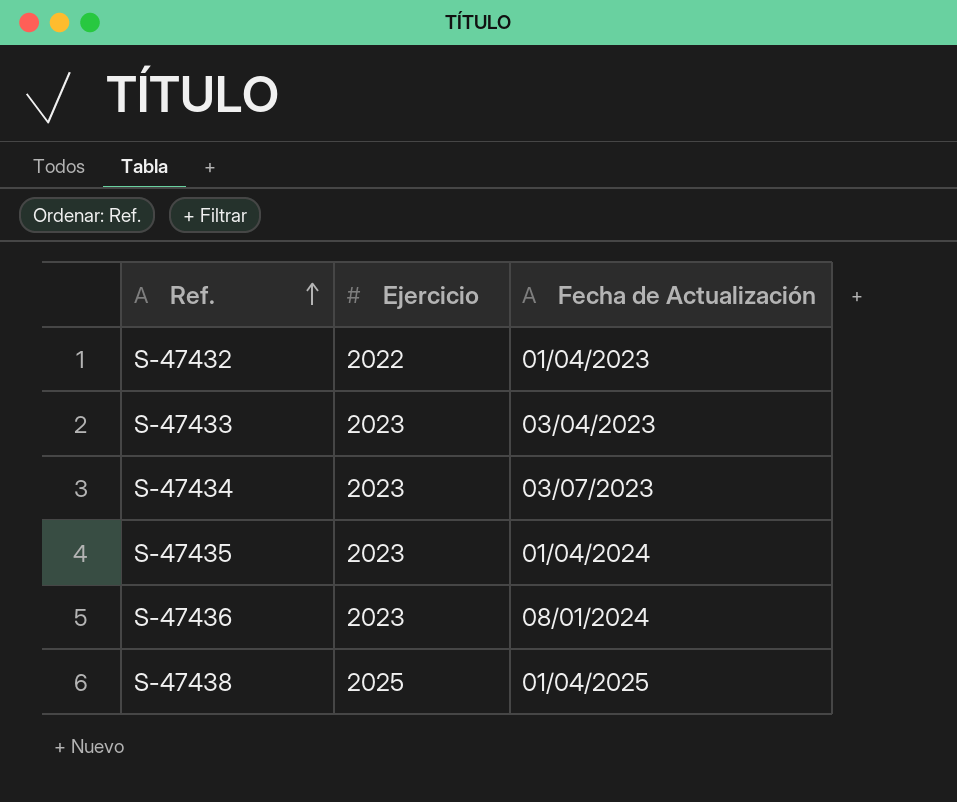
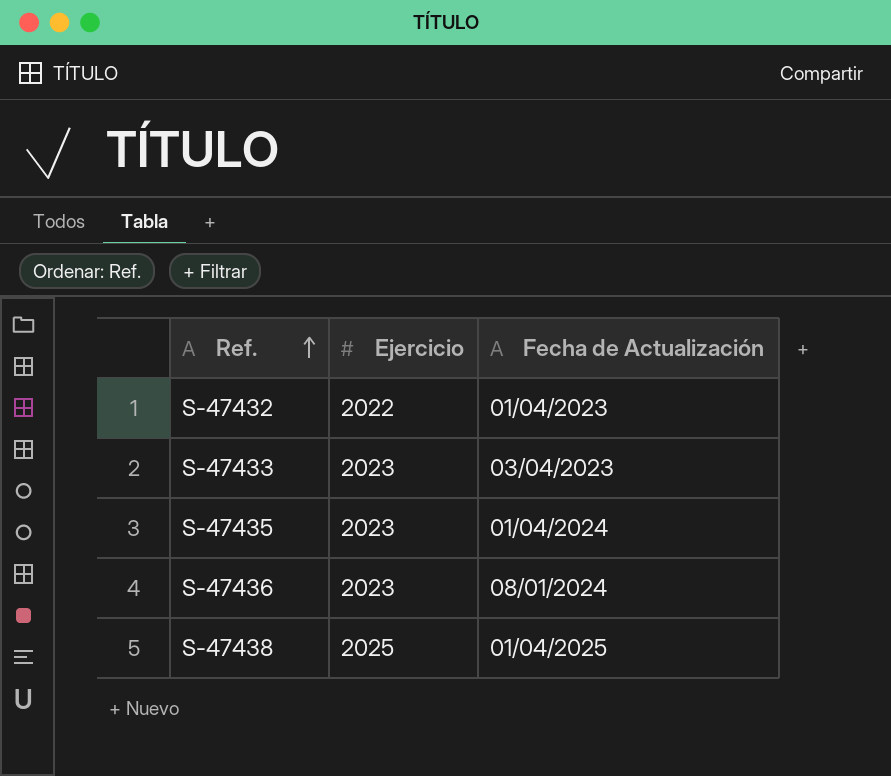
row S-47434: 2023 | 03/07/2023 -> none

